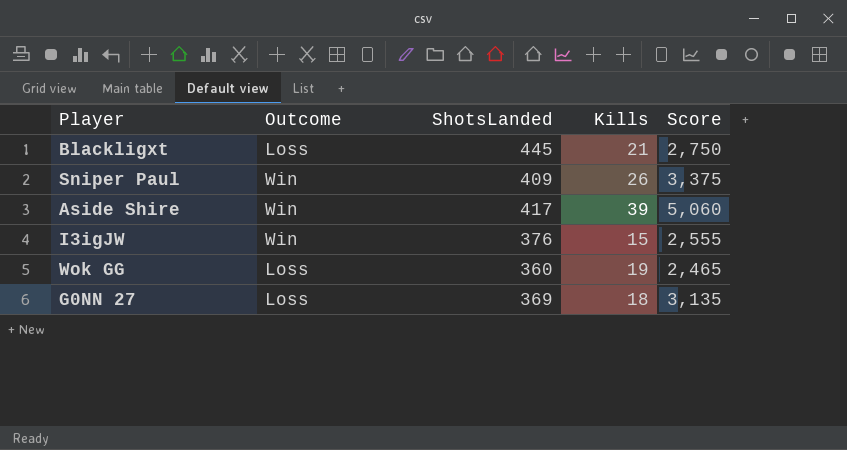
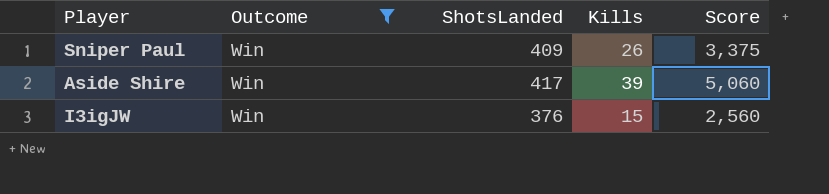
filter: none -> Outcome = Win
I3igJW | Score: 2,555 -> 2,560

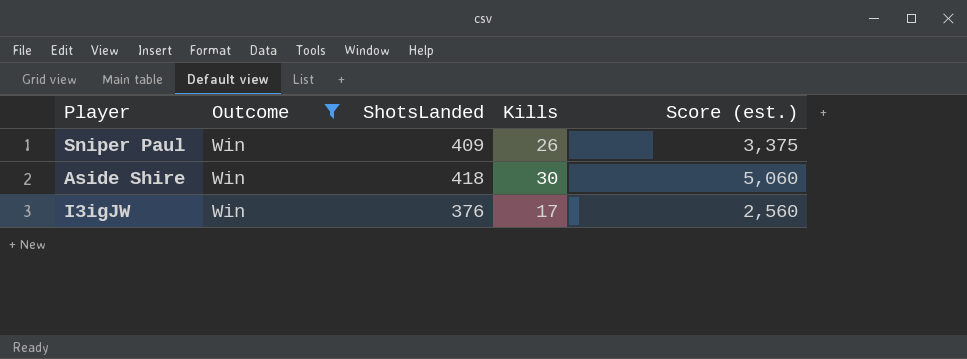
column name: Score -> Score (est.)
Aside Shire | ShotsLanded: 417 -> 418
Aside Shire | Kills: 39 -> 30
I3igJW | Kills: 15 -> 17

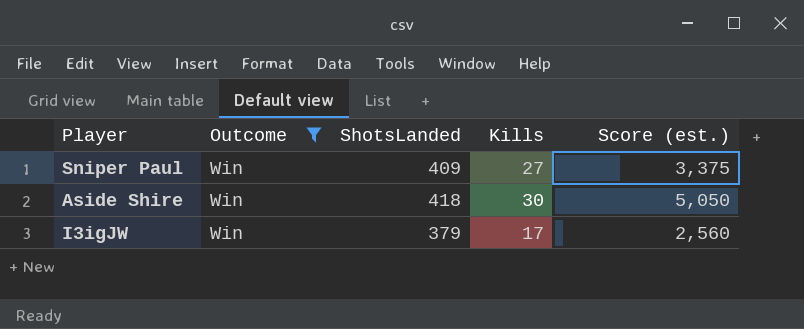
Sniper Paul | Kills: 26 -> 27
Aside Shire | Score (est.): 5,060 -> 5,050
I3igJW | ShotsLanded: 376 -> 379

